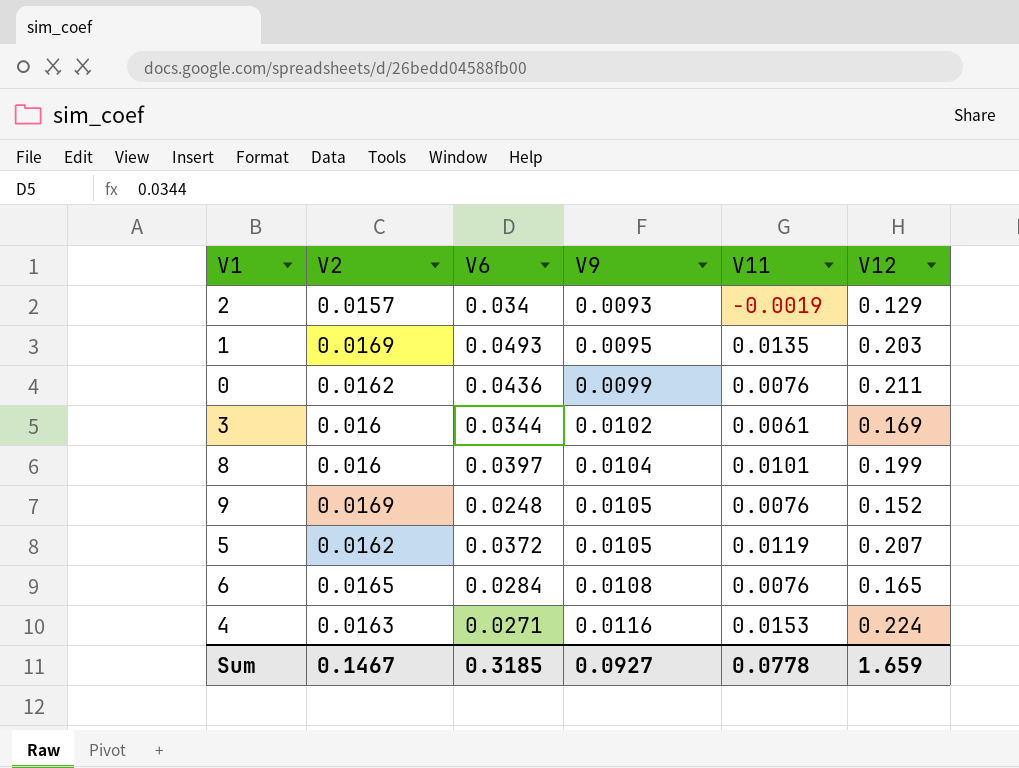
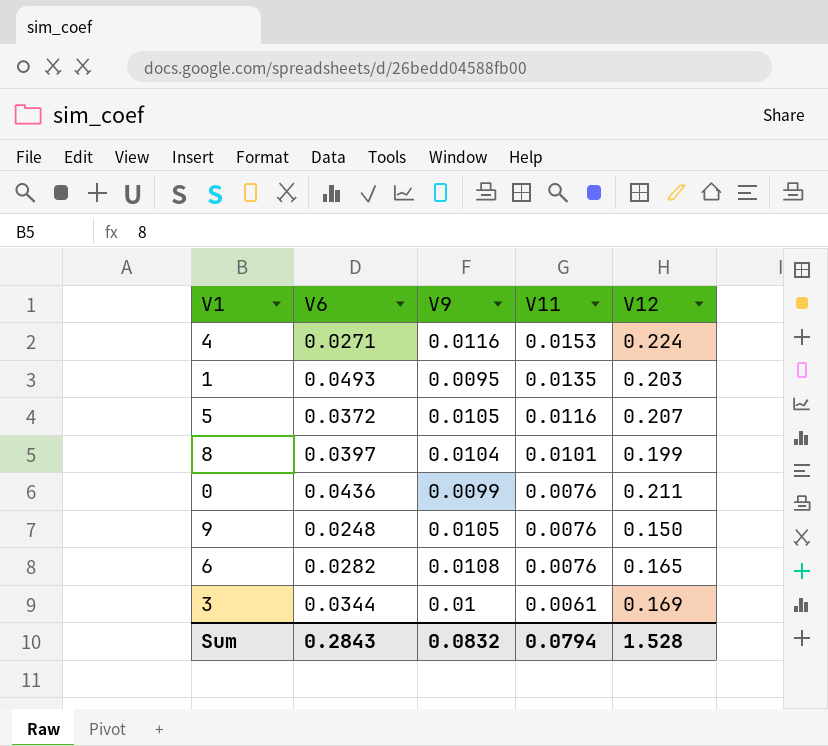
row order: V9 ascending -> V11 descending
column V2 | position: 2 -> none
row 2: 0.0157 | 0.034 | 0.0093 | -0.0019 | 0.129 -> none
5 | V11: 0.0119 -> 0.0116
9 | V12: 0.152 -> 0.150
6 | V6: 0.0284 -> 0.0282
3 | V9: 0.0102 -> 0.01
Sum | V6: 0.3185 -> 0.2843
Sum | V9: 0.0927 -> 0.0832
Sum | V11: 0.0778 -> 0.0794
Sum | V12: 1.659 -> 1.528

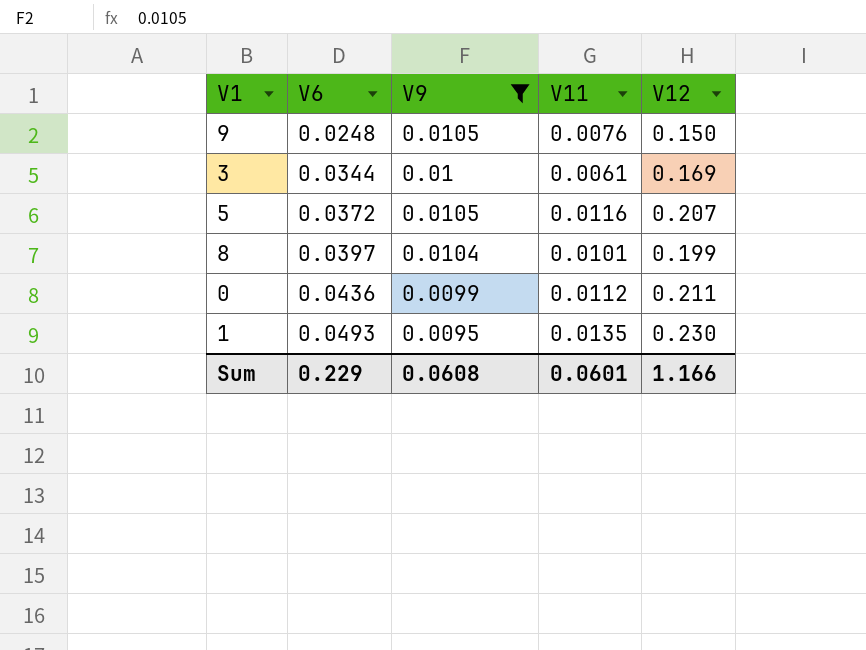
filter: none -> V9 <= 0.0105
row order: V11 descending -> V6 ascending
0 | V11: 0.0076 -> 0.0112
1 | V12: 0.203 -> 0.230
Sum | V6: 0.2843 -> 0.229
Sum | V9: 0.0832 -> 0.0608
Sum | V11: 0.0794 -> 0.0601
Sum | V12: 1.528 -> 1.166

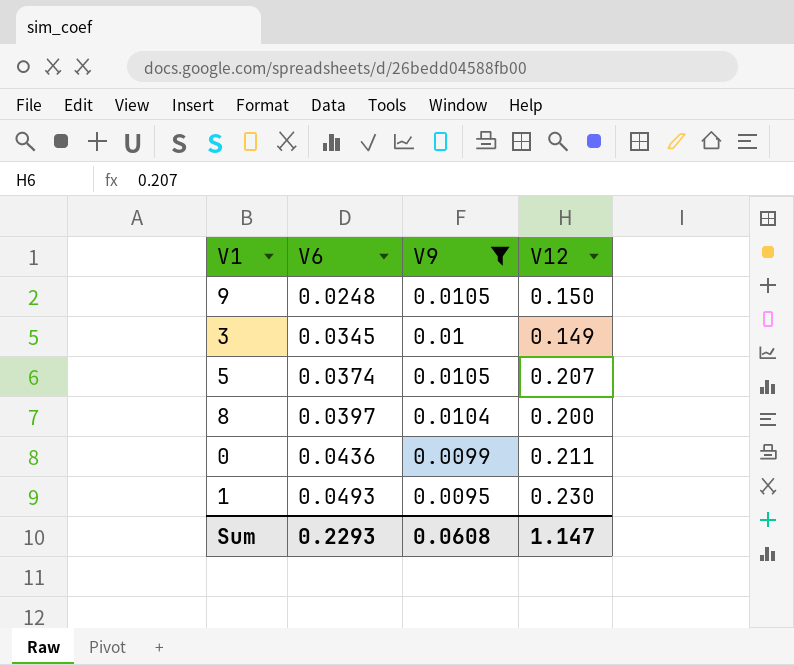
column V11 | position: 4 -> none
3 | V6: 0.0344 -> 0.0345
3 | V12: 0.169 -> 0.149
5 | V6: 0.0372 -> 0.0374
8 | V12: 0.199 -> 0.200
Sum | V6: 0.229 -> 0.2293
Sum | V12: 1.166 -> 1.147

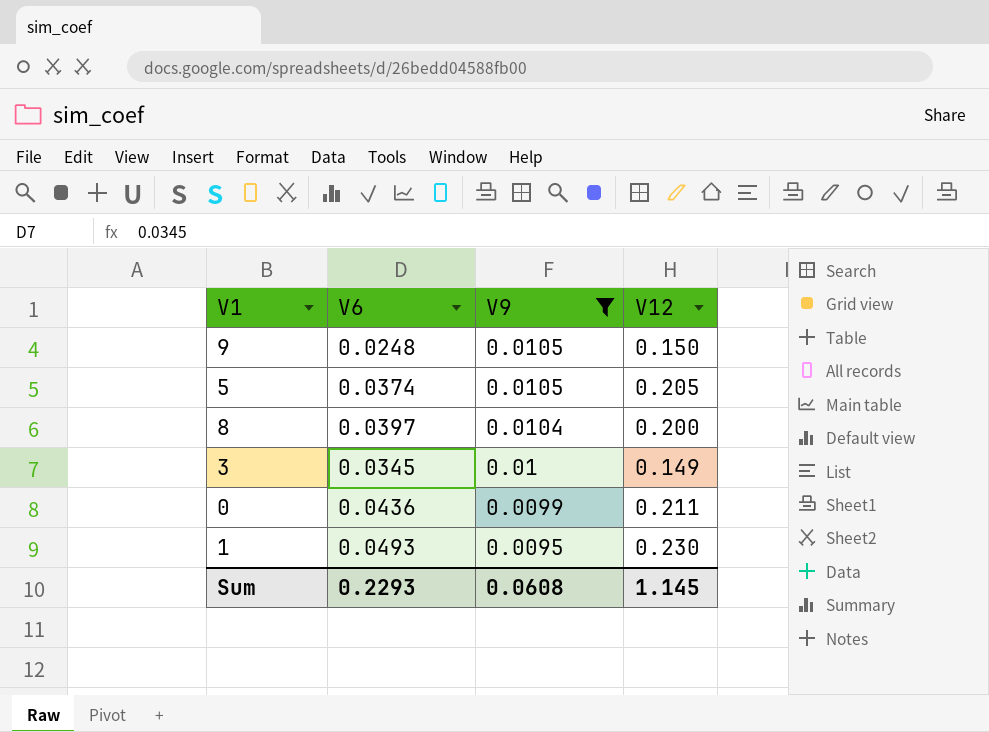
row order: V6 ascending -> V9 descending
5 | V12: 0.207 -> 0.205
Sum | V12: 1.147 -> 1.145

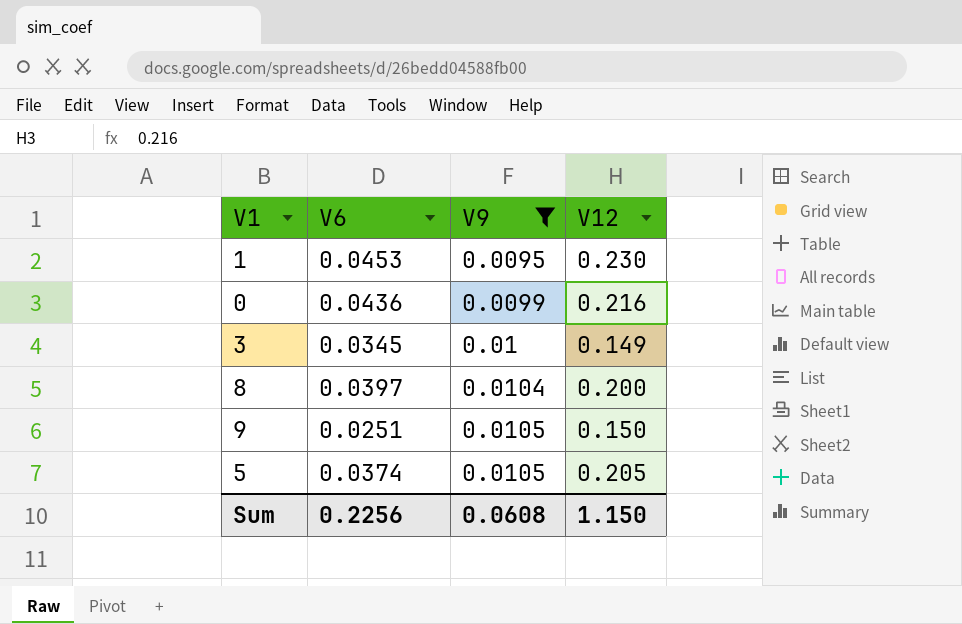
row order: V9 descending -> V9 ascending
1 | V6: 0.0493 -> 0.0453
0 | V12: 0.211 -> 0.216
9 | V6: 0.0248 -> 0.0251
Sum | V6: 0.2293 -> 0.2256
Sum | V12: 1.145 -> 1.150

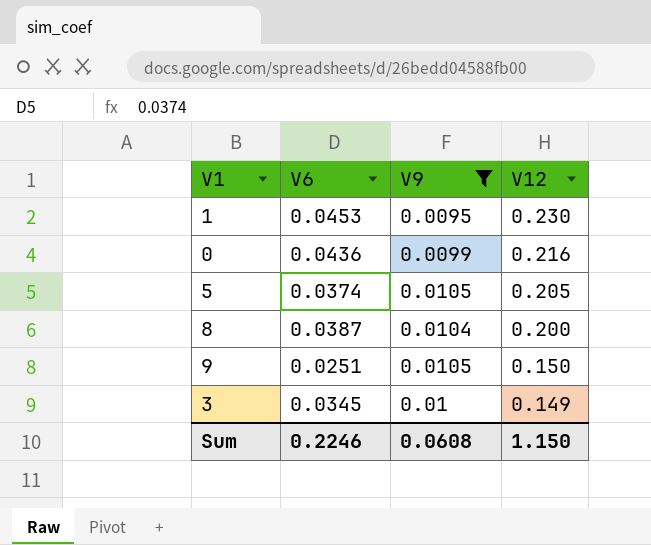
row order: V9 ascending -> V12 descending
8 | V6: 0.0397 -> 0.0387
Sum | V6: 0.2256 -> 0.2246

